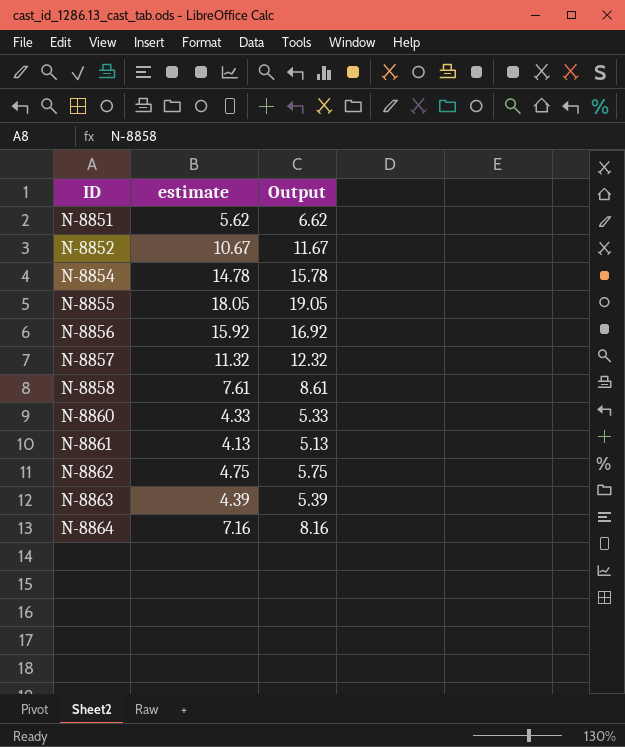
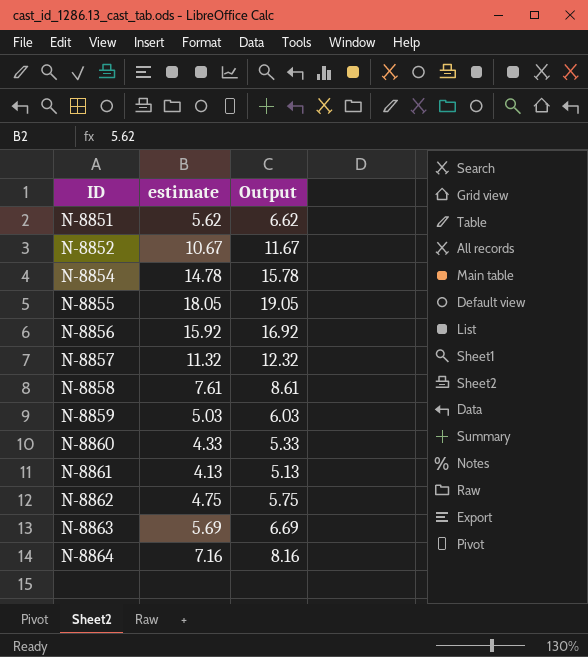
row N-8859: none -> 5.03 | 6.03
N-8863 | estimate: 4.39 -> 5.69
N-8863 | Output: 5.39 -> 6.69

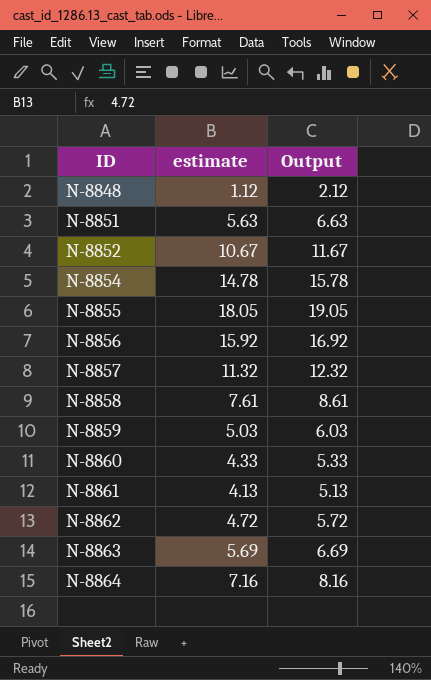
row N-8848: none -> 1.12 | 2.12
N-8851 | estimate: 5.62 -> 5.63
N-8851 | Output: 6.62 -> 6.63
N-8862 | estimate: 4.75 -> 4.72
N-8862 | Output: 5.75 -> 5.72

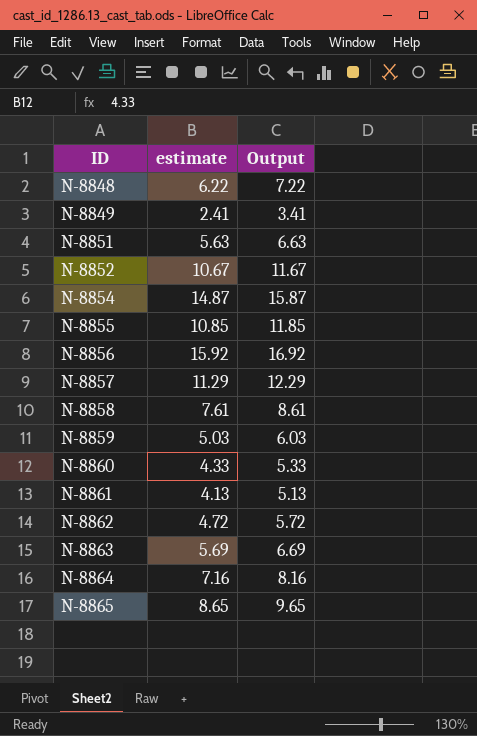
N-8848 | estimate: 1.12 -> 6.22
N-8848 | Output: 2.12 -> 7.22
row N-8849: none -> 2.41 | 3.41
N-8854 | estimate: 14.78 -> 14.87
N-8854 | Output: 15.78 -> 15.87
N-8855 | estimate: 18.05 -> 10.85
N-8855 | Output: 19.05 -> 11.85
N-8857 | estimate: 11.32 -> 11.29
N-8857 | Output: 12.32 -> 12.29
row N-8865: none -> 8.65 | 9.65

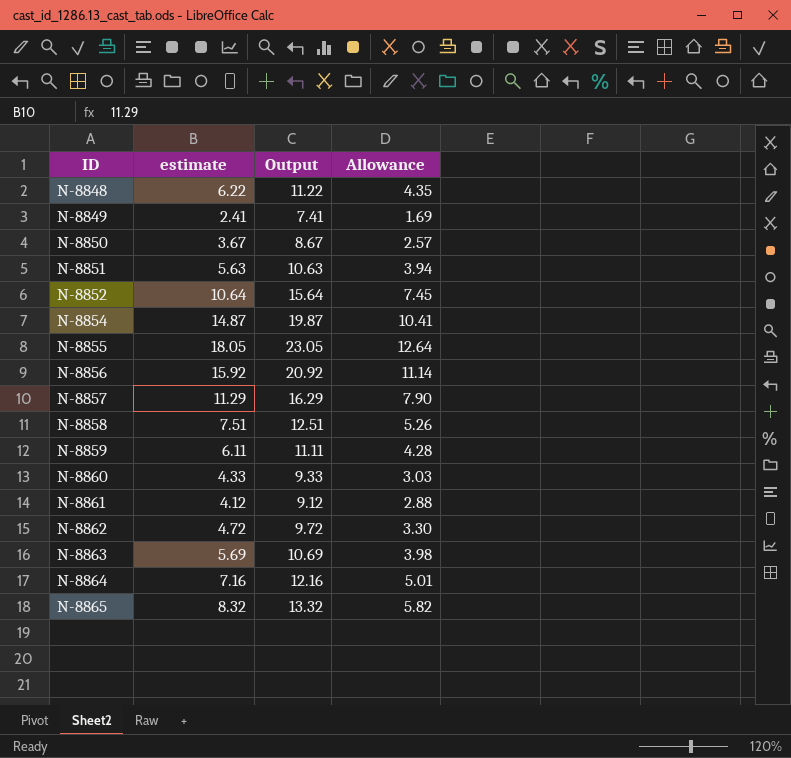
column Output | formula: [estimate] + 1 -> [estimate] + 5
column Allowance | formula: none -> [estimate] * 0.7
row N-8850: none -> 3.67 | 8.67 | 2.57
N-8852 | estimate: 10.67 -> 10.64
N-8855 | estimate: 10.85 -> 18.05
N-8858 | estimate: 7.61 -> 7.51
N-8859 | estimate: 5.03 -> 6.11
N-8861 | estimate: 4.13 -> 4.12
N-8865 | estimate: 8.65 -> 8.32

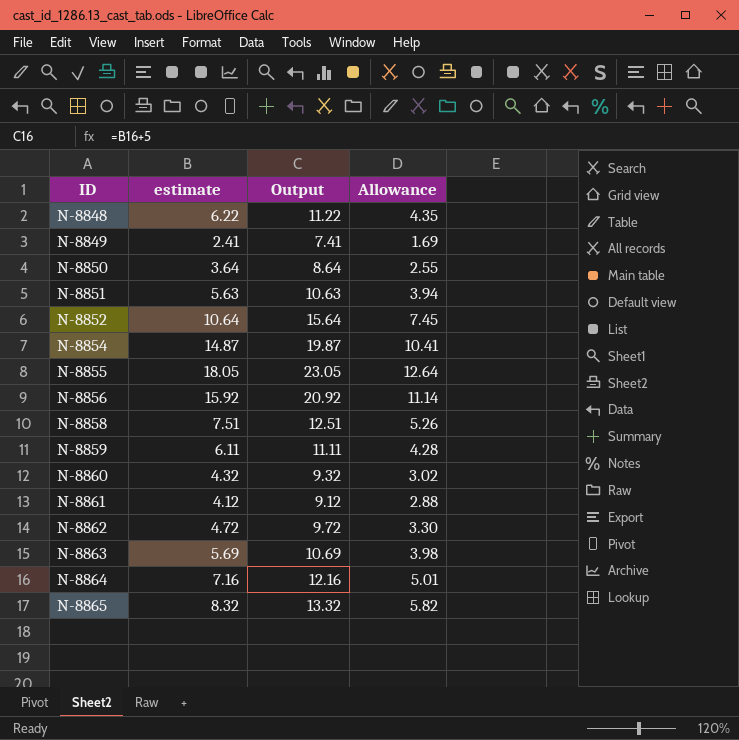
row N-8857: 11.29 | 16.29 | 7.90 -> none
N-8850 | estimate: 3.67 -> 3.64
N-8850 | Output: 8.67 -> 8.64
N-8850 | Allowance: 2.57 -> 2.55
N-8860 | estimate: 4.33 -> 4.32
N-8860 | Output: 9.33 -> 9.32
N-8860 | Allowance: 3.03 -> 3.02

